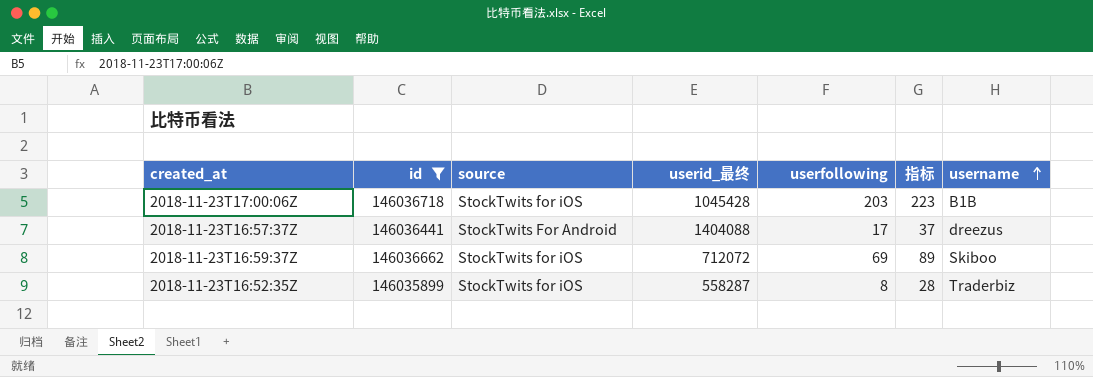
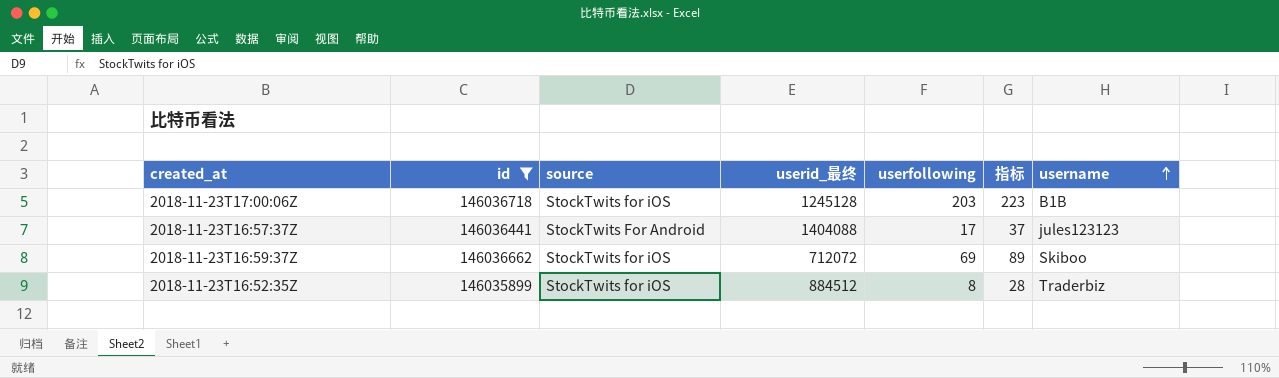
2018-11-23T17:00:06Z | userid_最终: 1045428 -> 1245128
2018-11-23T16:57:37Z | username: dreezus -> jules123123
2018-11-23T16:52:35Z | userid_最终: 558287 -> 884512

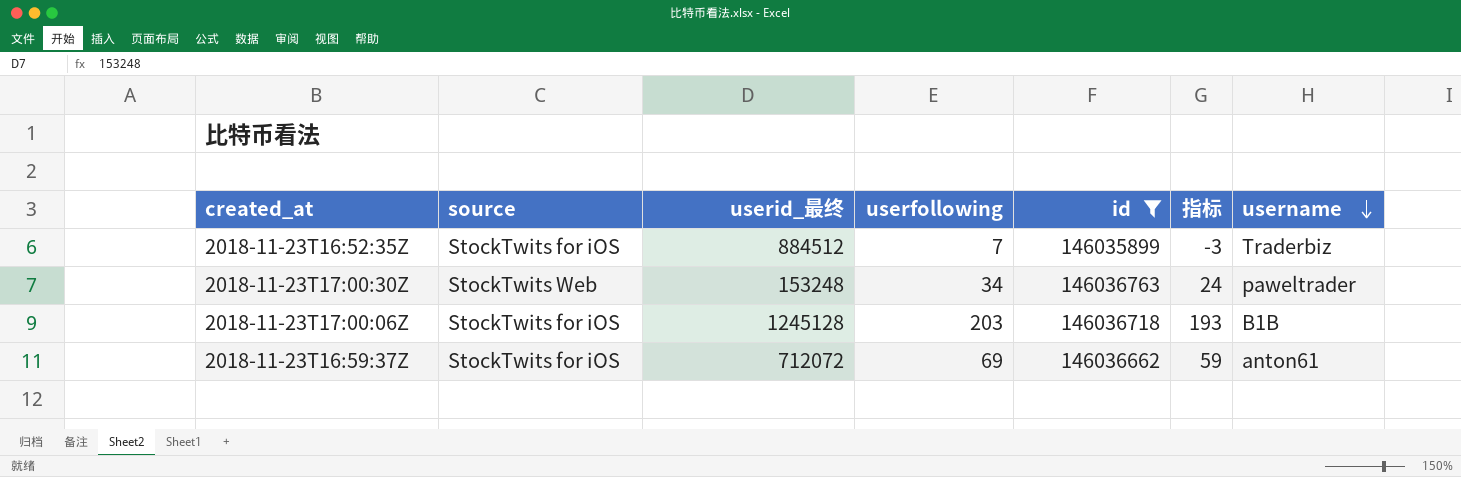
row order: username ascending -> username descending
column id | position: 2 -> 5
column 指标 | formula: [userfollowing] + 20 -> [userfollowing] - 10
row 2018-11-23T16:57:37Z: 146036441 | StockTwits For Android | 1404088 | 17 | 37 | jules123123 -> none
2018-11-23T16:52:35Z | userfollowing: 8 -> 7
row 2018-11-23T17:00:30Z: none -> StockTwits Web | 153248 | 34 | 146036763 | 24 | paweltrader
2018-11-23T16:59:37Z | username: Skiboo -> anton61

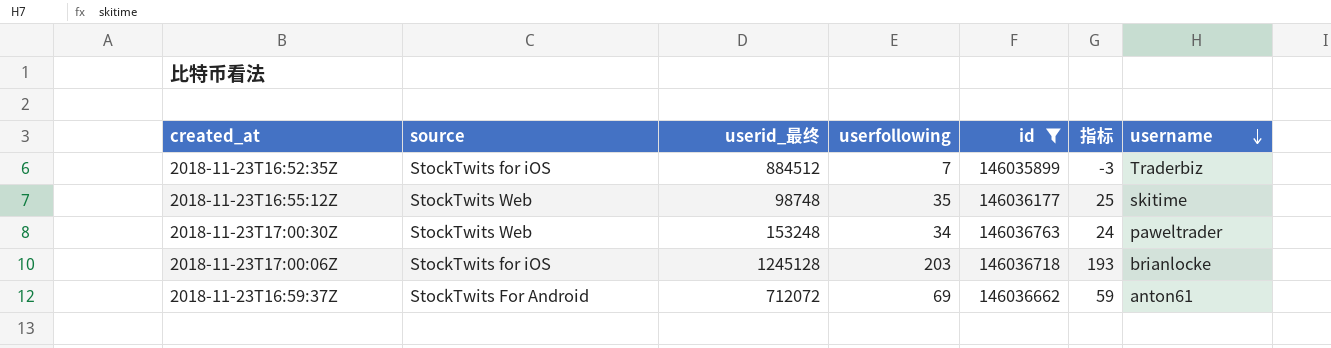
row 2018-11-23T16:55:12Z: none -> StockTwits Web | 98748 | 35 | 146036177 | 25 | skitime
2018-11-23T17:00:06Z | username: B1B -> brianlocke
2018-11-23T16:59:37Z | source: StockTwits for iOS -> StockTwits For Android

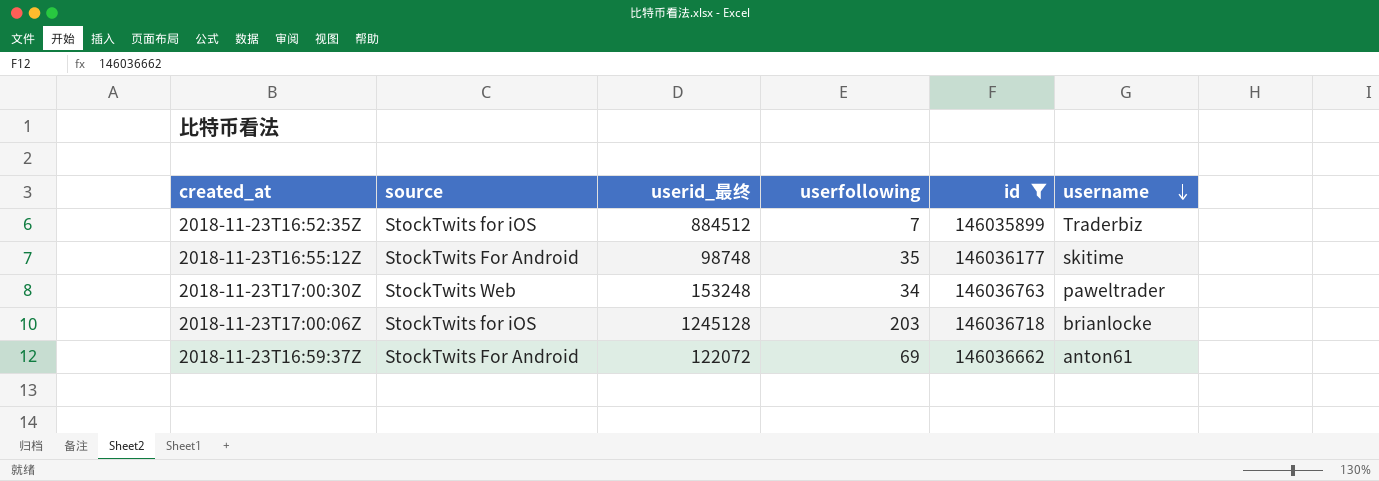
column 指标 | formula: [userfollowing] - 10 -> none
2018-11-23T16:55:12Z | source: StockTwits Web -> StockTwits For Android
2018-11-23T16:59:37Z | userid_最终: 712072 -> 122072

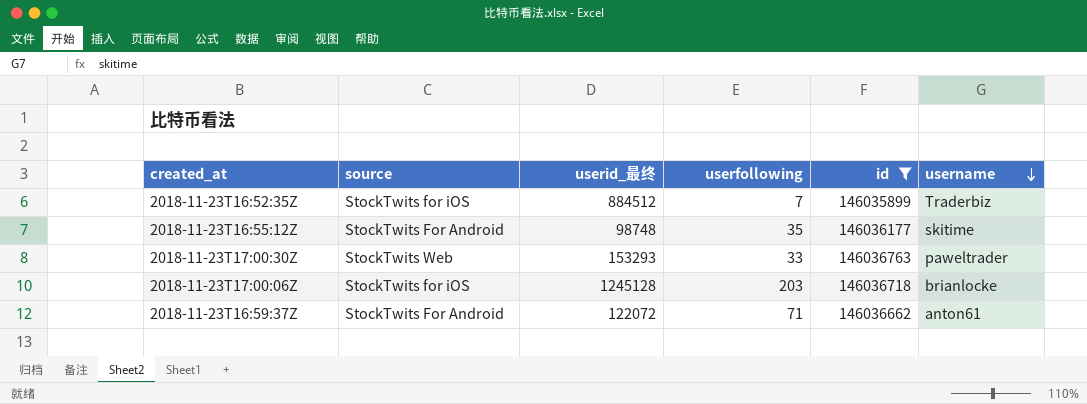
2018-11-23T17:00:30Z | userid_最终: 153248 -> 153293
2018-11-23T17:00:30Z | userfollowing: 34 -> 33
2018-11-23T16:59:37Z | userfollowing: 69 -> 71

